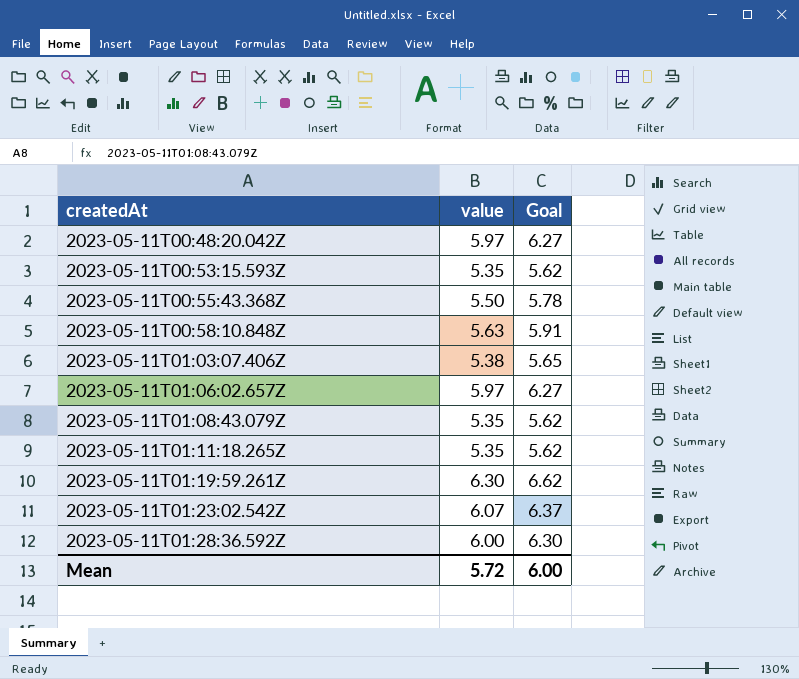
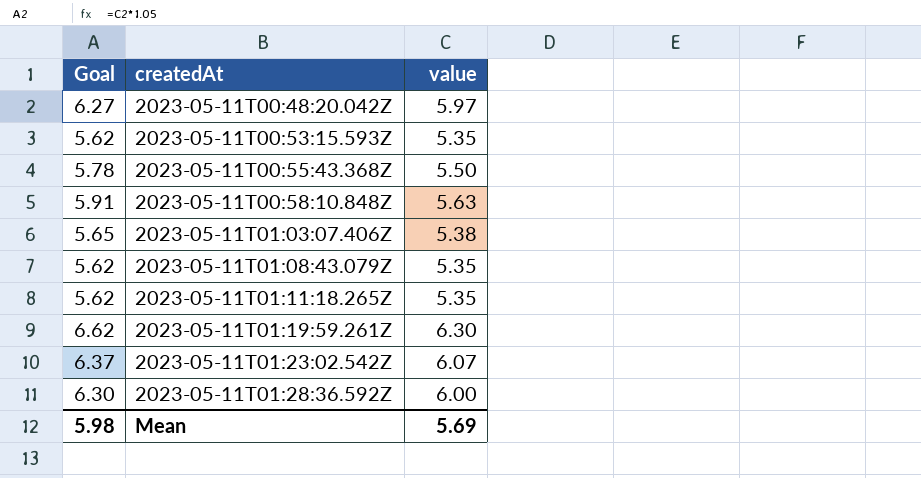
column Goal | position: 3 -> 1
row 2023-05-11T01:06:02.657Z: 5.97 | 6.27 -> none
Mean | Goal: 6.00 -> 5.98
Mean | value: 5.72 -> 5.69

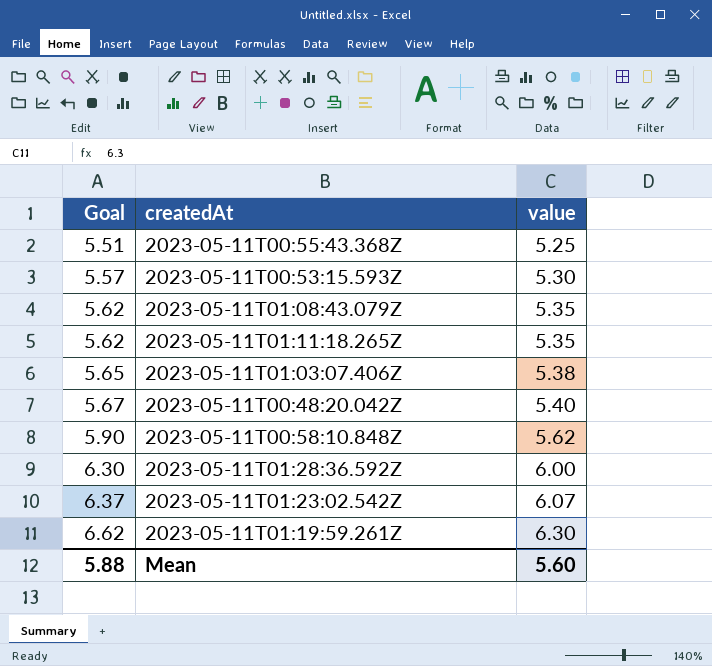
row order: createdAt ascending -> Goal ascending
2023-05-11T00:55:43.368Z | Goal: 5.78 -> 5.51
2023-05-11T00:55:43.368Z | value: 5.50 -> 5.25
2023-05-11T00:53:15.593Z | Goal: 5.62 -> 5.57
2023-05-11T00:53:15.593Z | value: 5.35 -> 5.30
2023-05-11T00:48:20.042Z | Goal: 6.27 -> 5.67
2023-05-11T00:48:20.042Z | value: 5.97 -> 5.40
2023-05-11T00:58:10.848Z | Goal: 5.91 -> 5.90
2023-05-11T00:58:10.848Z | value: 5.63 -> 5.62
Mean | Goal: 5.98 -> 5.88
Mean | value: 5.69 -> 5.60

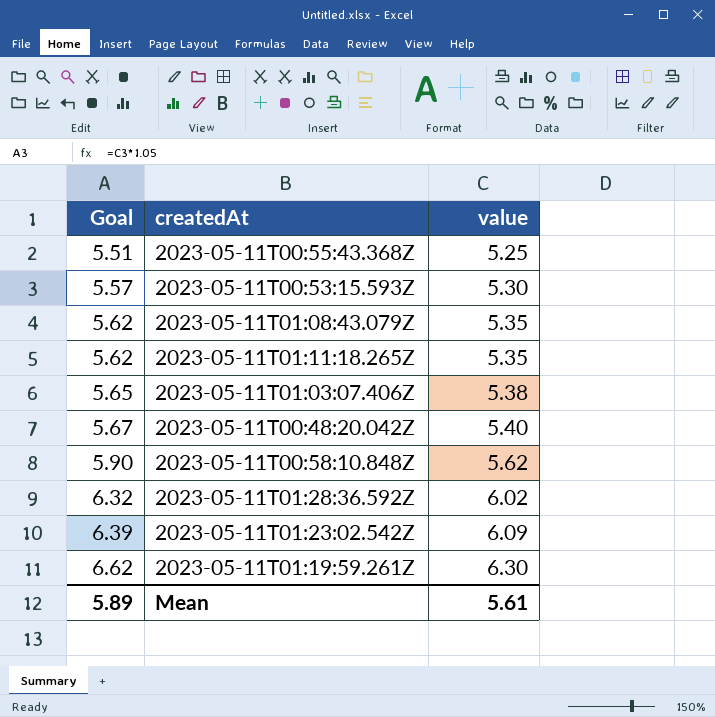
2023-05-11T01:28:36.592Z | Goal: 6.30 -> 6.32
2023-05-11T01:28:36.592Z | value: 6.00 -> 6.02
2023-05-11T01:23:02.542Z | Goal: 6.37 -> 6.39
2023-05-11T01:23:02.542Z | value: 6.07 -> 6.09
Mean | Goal: 5.88 -> 5.89
Mean | value: 5.60 -> 5.61

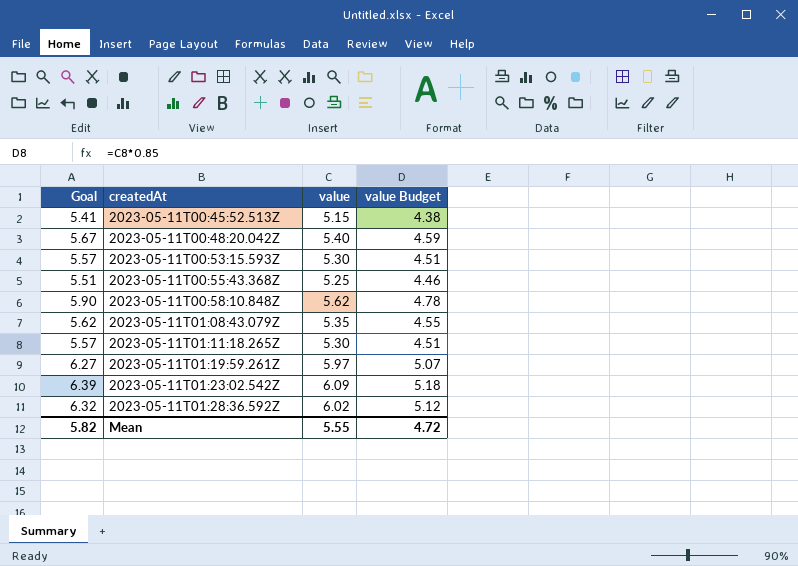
row order: Goal ascending -> createdAt ascending
column value Budget | formula: none -> [value] * 0.85
row 2023-05-11T01:03:07.406Z: 5.65 | 5.38 -> none
row 2023-05-11T00:45:52.513Z: none -> 5.41 | 5.15 | 4.38
2023-05-11T01:11:18.265Z | Goal: 5.62 -> 5.57
2023-05-11T01:11:18.265Z | value: 5.35 -> 5.30
2023-05-11T01:19:59.261Z | Goal: 6.62 -> 6.27
2023-05-11T01:19:59.261Z | value: 6.30 -> 5.97
Mean | Goal: 5.89 -> 5.82
Mean | value: 5.61 -> 5.55

